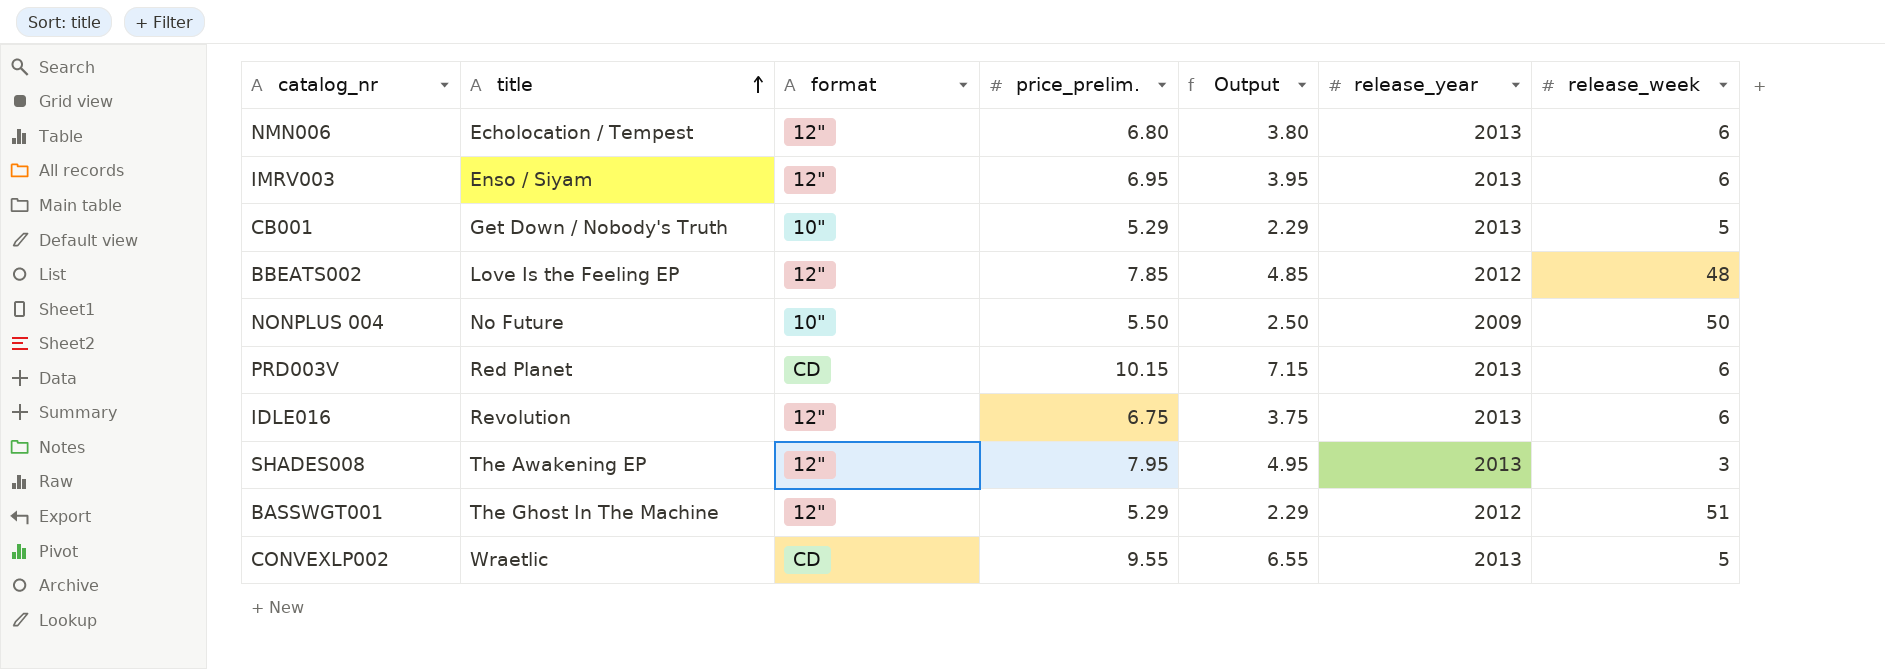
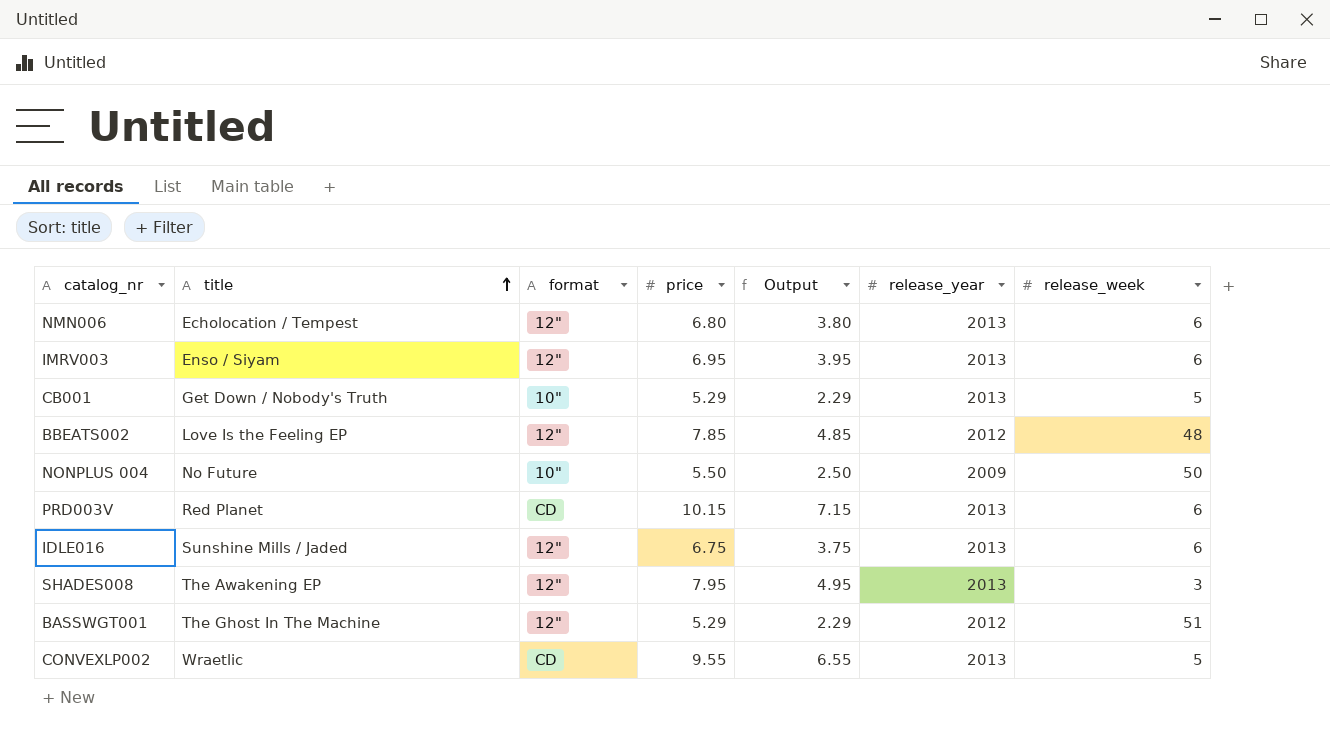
column name: price_prelim. -> price
IDLE016 | title: Revolution -> Sunshine Mills / Jaded

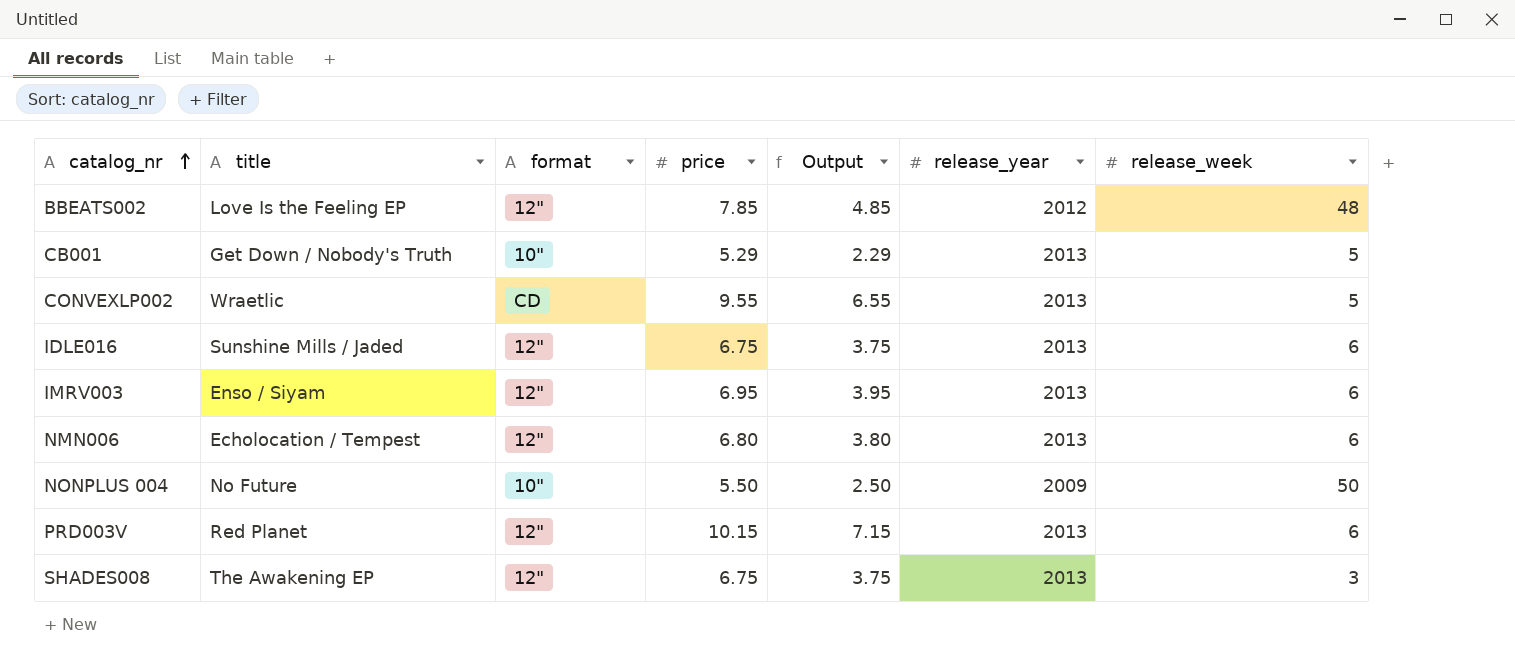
row order: title ascending -> catalog_nr ascending
row BASSWGT001: The Ghost In The Machine | 12" | 5.29 | 2.29 | 2012 | 51 -> none
PRD003V | format: CD -> 12"
SHADES008 | price: 7.95 -> 6.75
SHADES008 | Output: 4.95 -> 3.75

